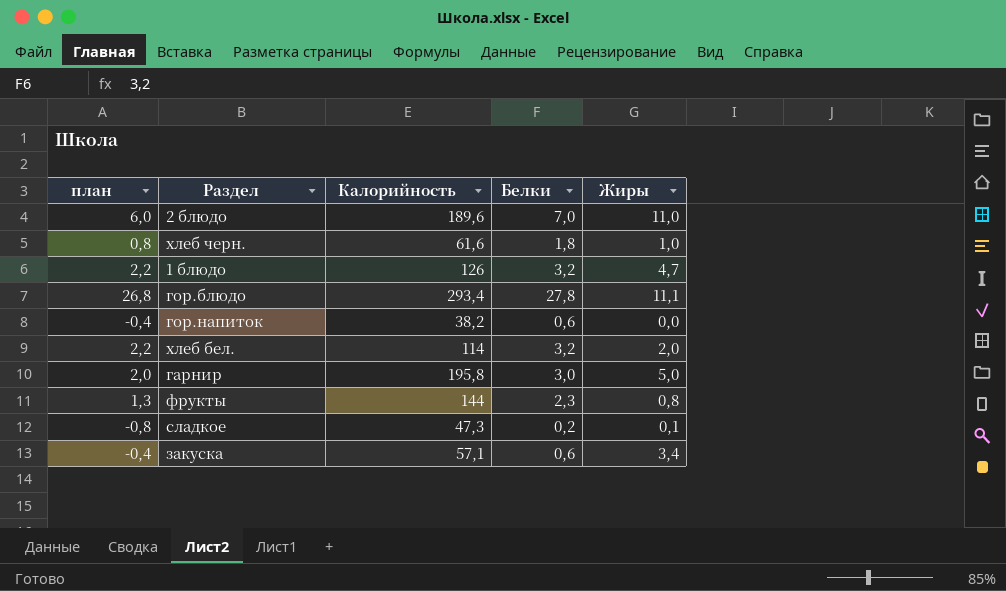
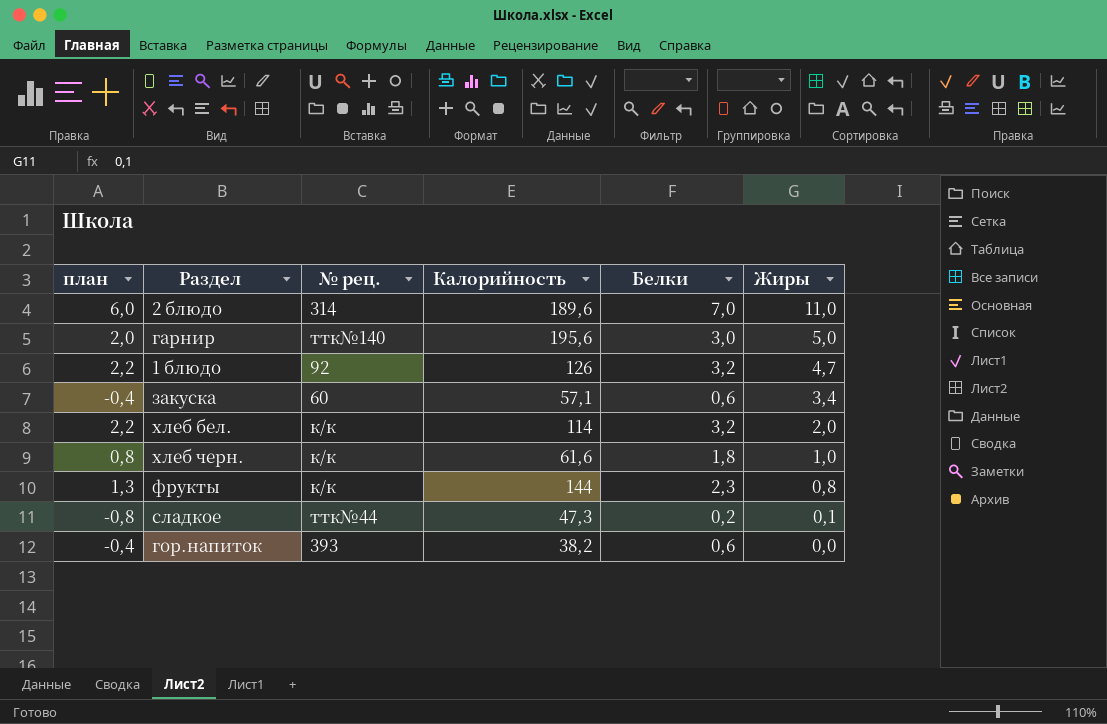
row order: none -> Жиры descending
column № рец. | position: none -> 3
row гор.блюдо: 26,8 | 293,4 | 27,8 | 11,1 -> none
гарнир | Калорийность: 195,8 -> 195,6

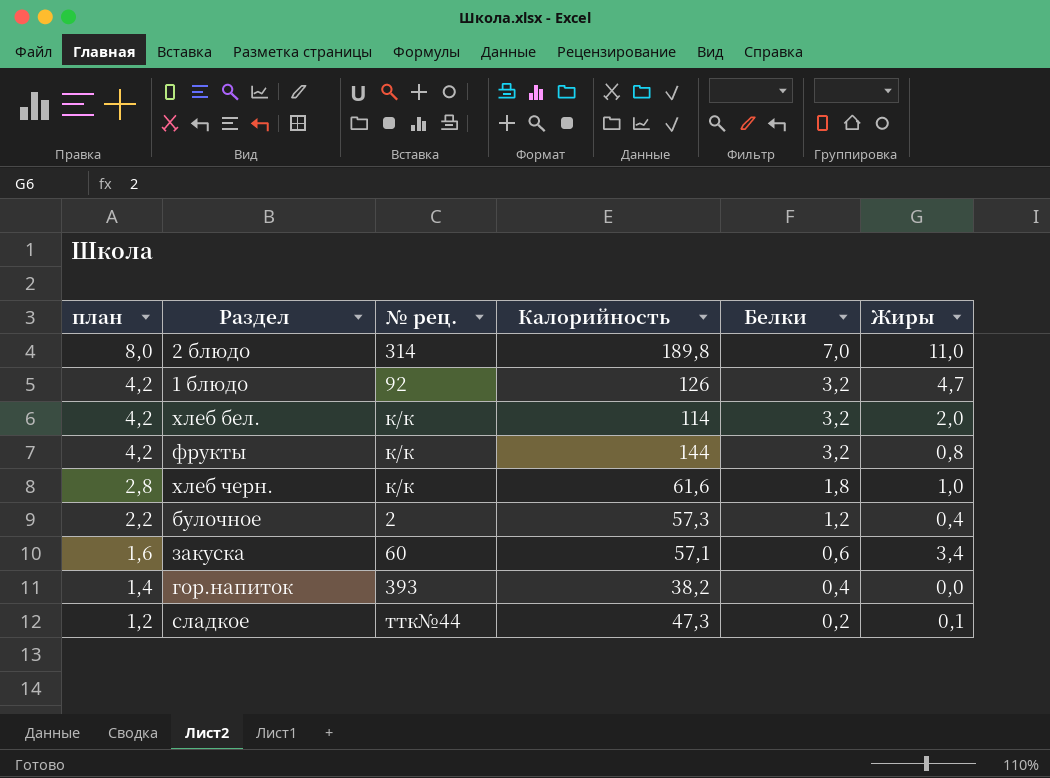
row order: Жиры descending -> план descending
column план | formula: [Белки] - 1 -> [Белки] + 1
row гарнир: 2,0 | ттк№140 | 195,6 | 3,0 | 5,0 -> none
2 блюдо | Калорийность: 189,6 -> 189,8
фрукты | Белки: 2,3 -> 3,2
row булочное: none -> 2,2 | 2 | 57,3 | 1,2 | 0,4
гор.напиток | Белки: 0,6 -> 0,4

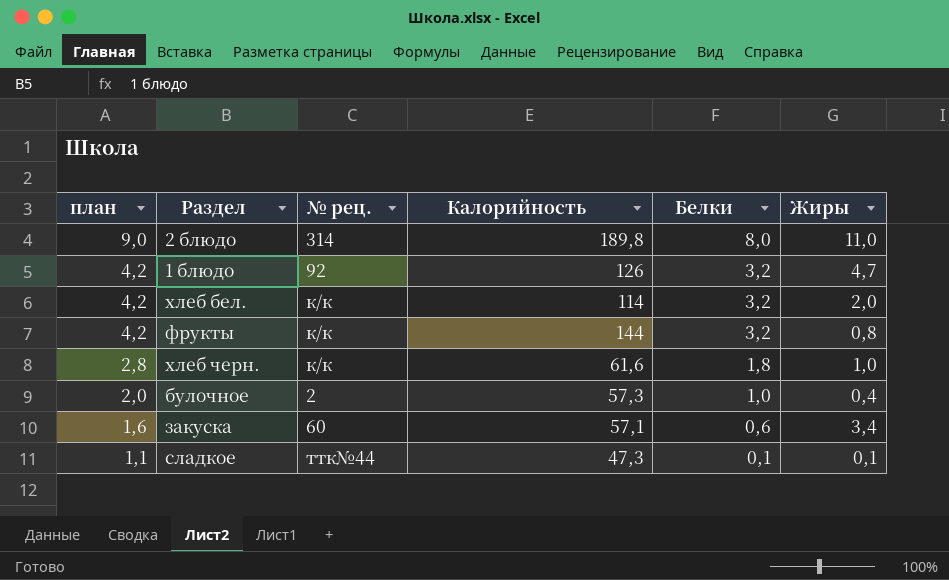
row гор.напиток: 1,4 | 393 | 38,2 | 0,4 | 0,0 -> none
2 блюдо | план: 8,0 -> 9,0
2 блюдо | Белки: 7,0 -> 8,0
булочное | план: 2,2 -> 2,0
булочное | Белки: 1,2 -> 1,0
сладкое | план: 1,2 -> 1,1
сладкое | Белки: 0,2 -> 0,1

